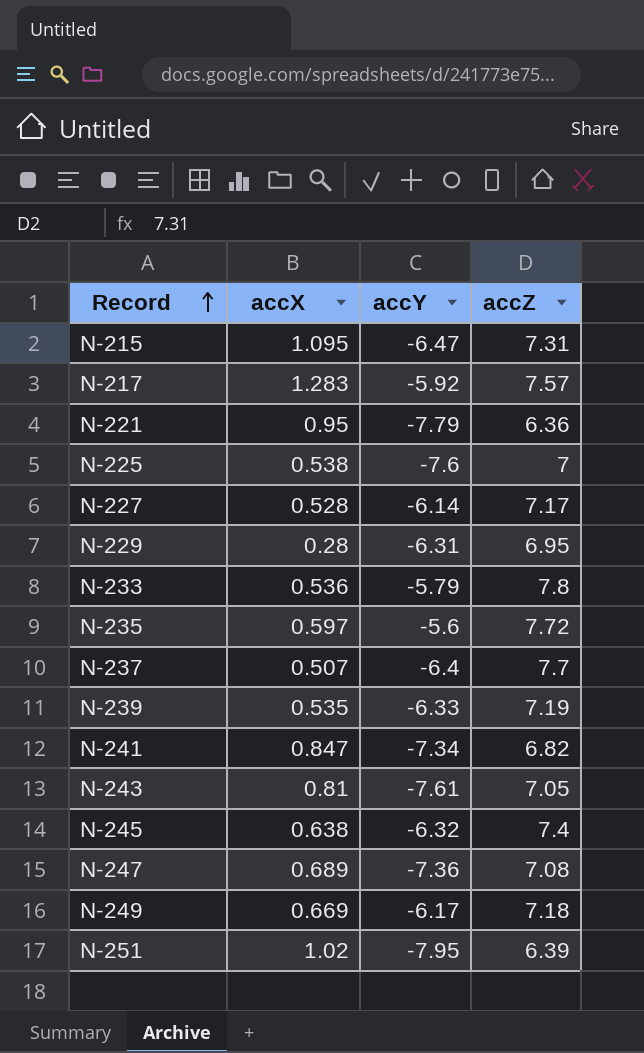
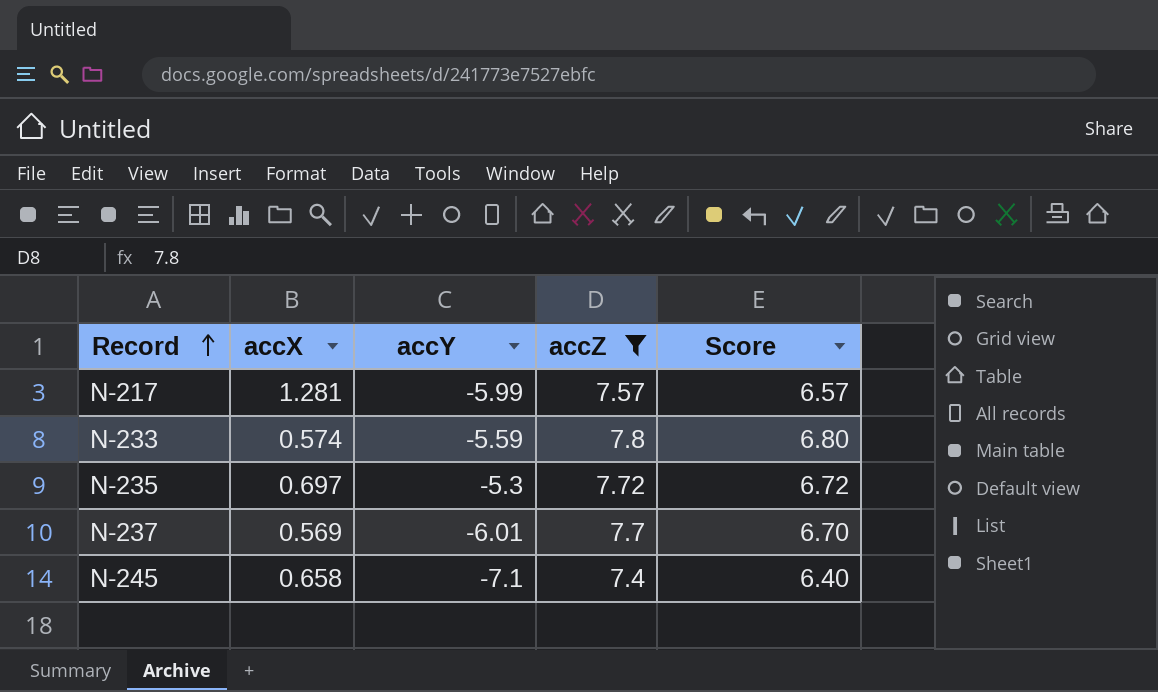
filter: none -> accZ >= 7.4
column Score | formula: none -> [accZ] - 1
N-217 | accX: 1.283 -> 1.281
N-217 | accY: -5.92 -> -5.99
N-233 | accX: 0.536 -> 0.574
N-233 | accY: -5.79 -> -5.59
N-235 | accX: 0.597 -> 0.697
N-235 | accY: -5.6 -> -5.3
N-237 | accX: 0.507 -> 0.569
N-237 | accY: -6.4 -> -6.01
N-245 | accX: 0.638 -> 0.658
N-245 | accY: -6.32 -> -7.1

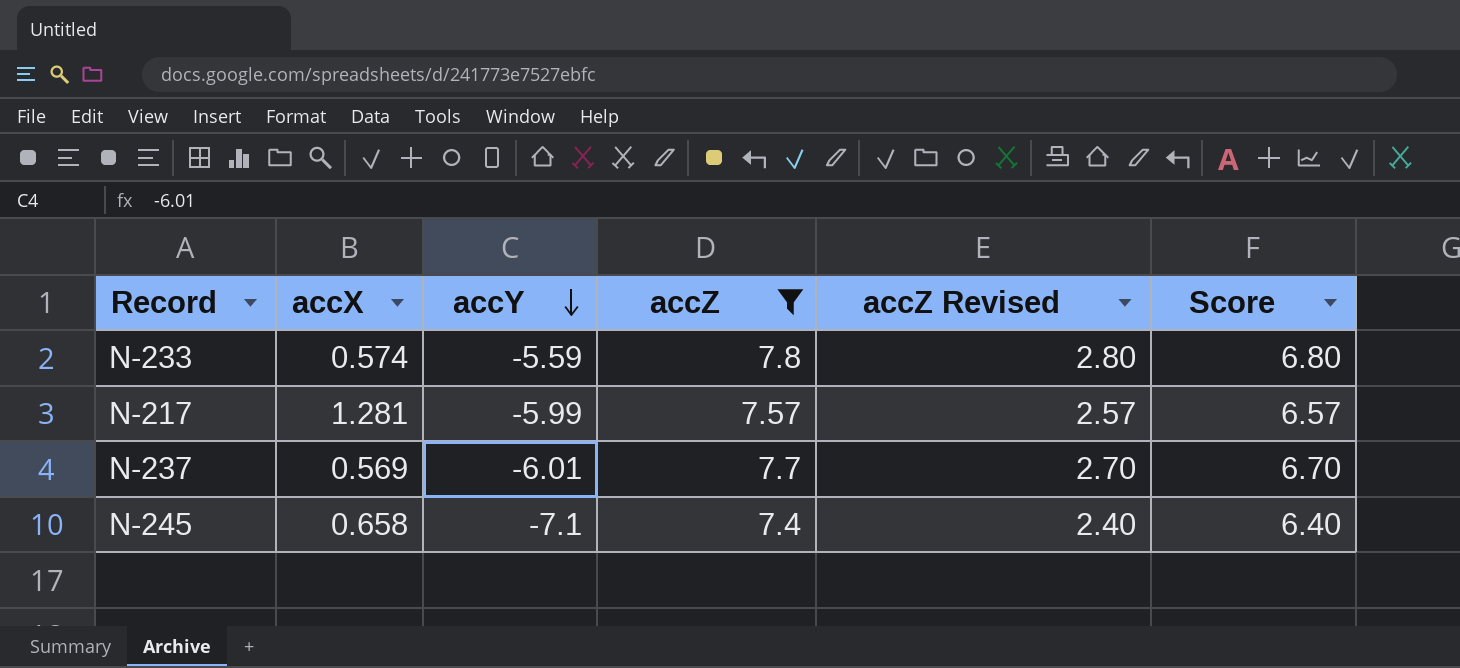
row order: Record ascending -> accY descending
column accZ Revised | formula: none -> [accZ] - 5
row N-235: 0.697 | -5.3 | 7.72 | 6.72 -> none

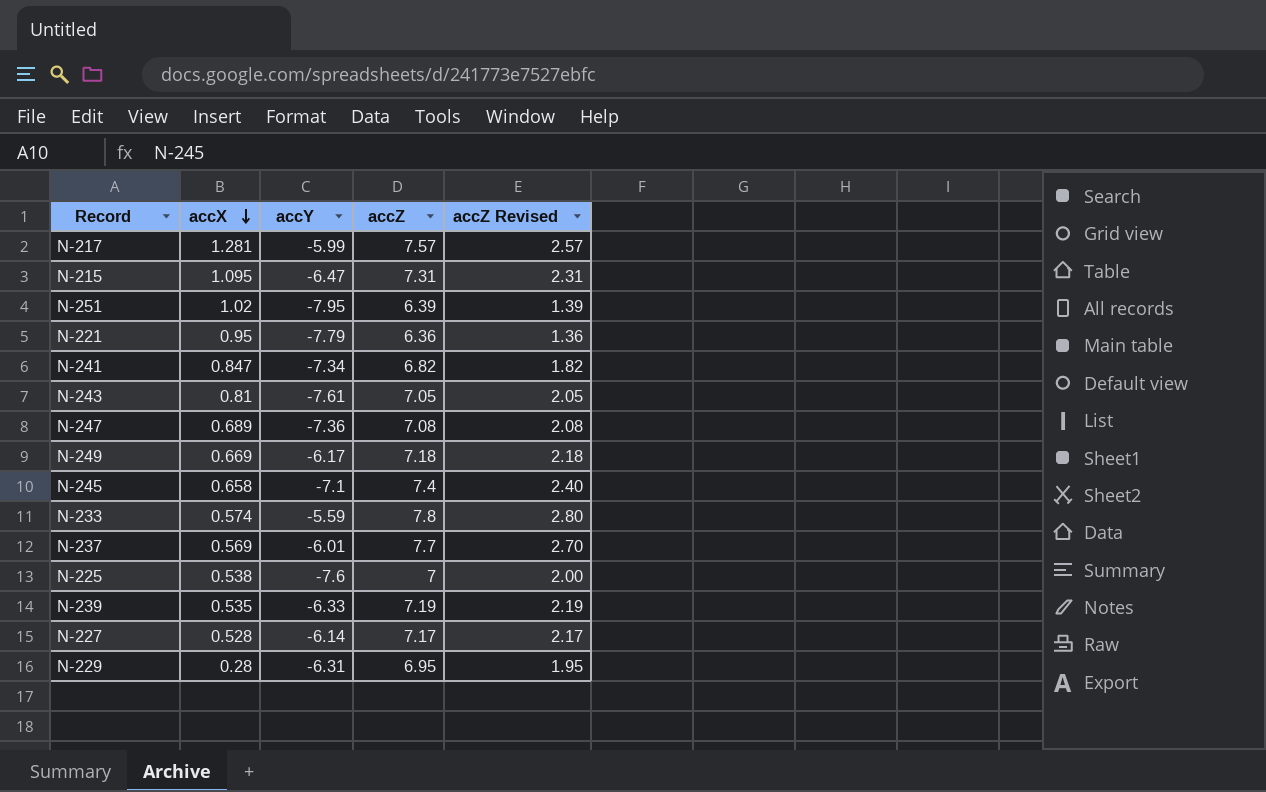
filter: accZ >= 7.4 -> none
row order: accY descending -> accX descending
column Score | formula: [accZ] - 1 -> none

